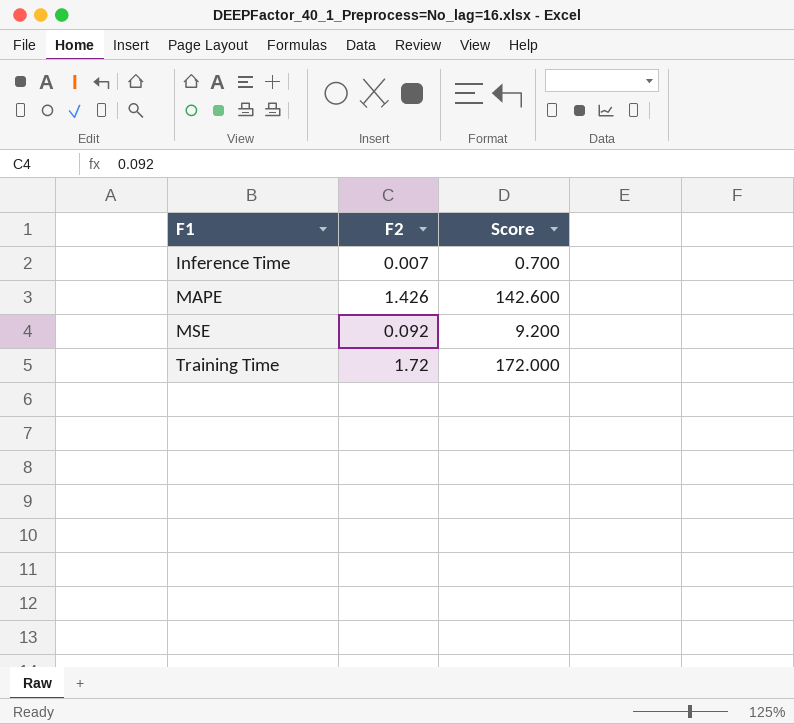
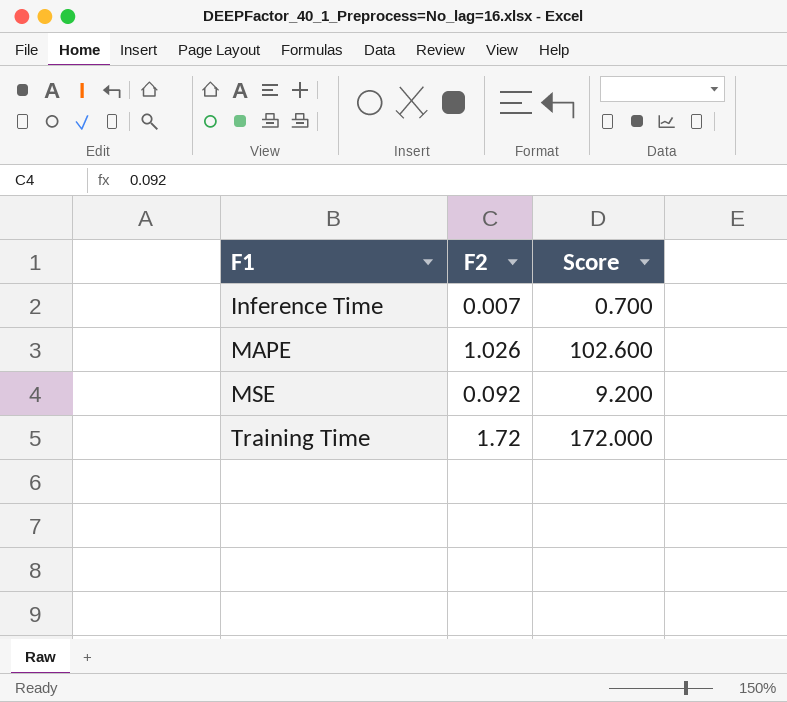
MAPE | F2: 1.426 -> 1.026
MAPE | Score: 142.600 -> 102.600

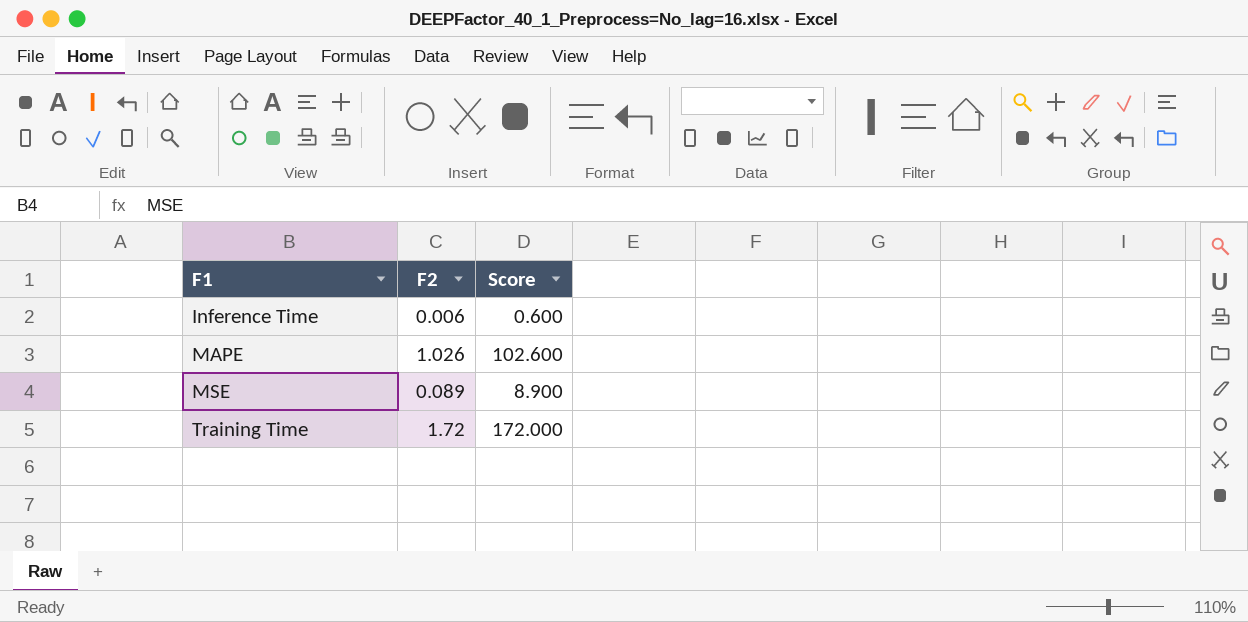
Inference Time | F2: 0.007 -> 0.006
Inference Time | Score: 0.700 -> 0.600
MSE | F2: 0.092 -> 0.089
MSE | Score: 9.200 -> 8.900

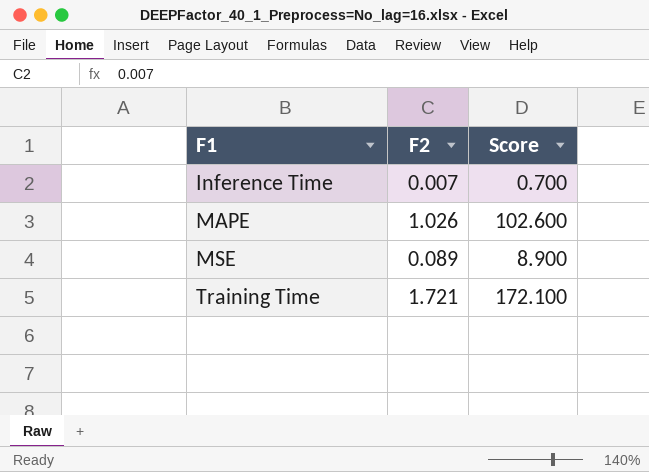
Inference Time | F2: 0.006 -> 0.007
Inference Time | Score: 0.600 -> 0.700
Training Time | F2: 1.72 -> 1.721
Training Time | Score: 172.000 -> 172.100

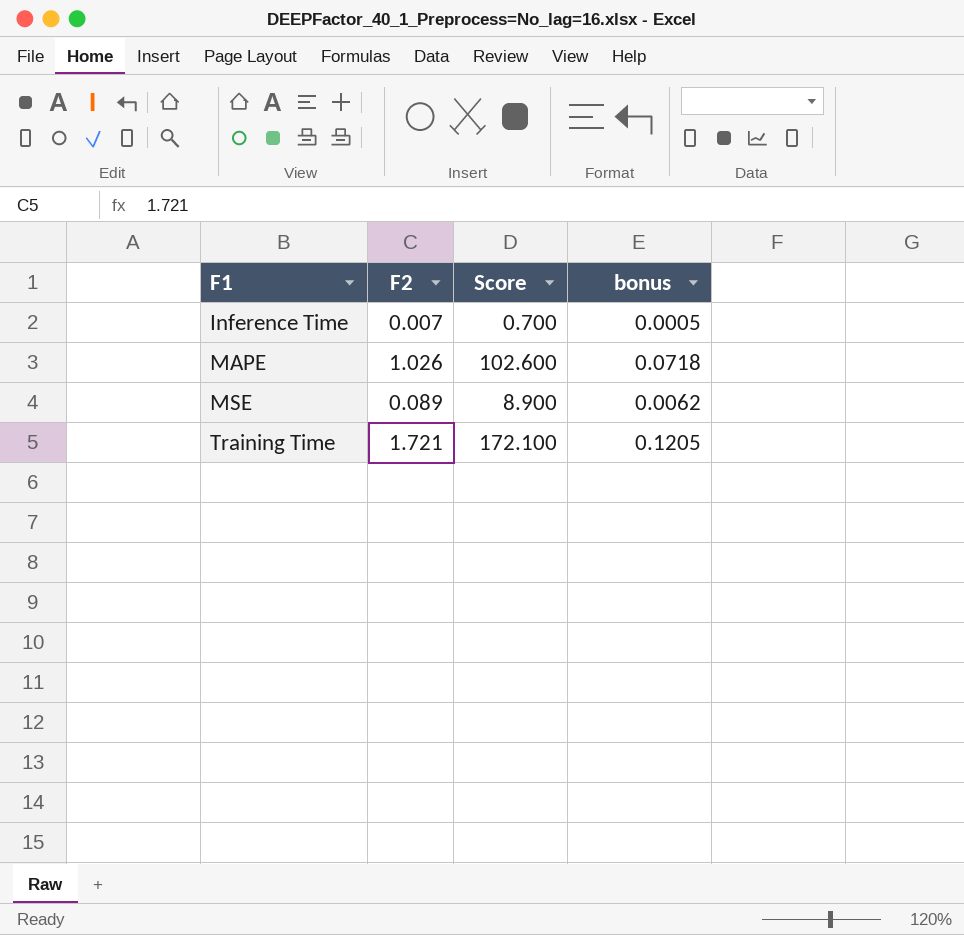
column bonus | formula: none -> [F2] * 0.07

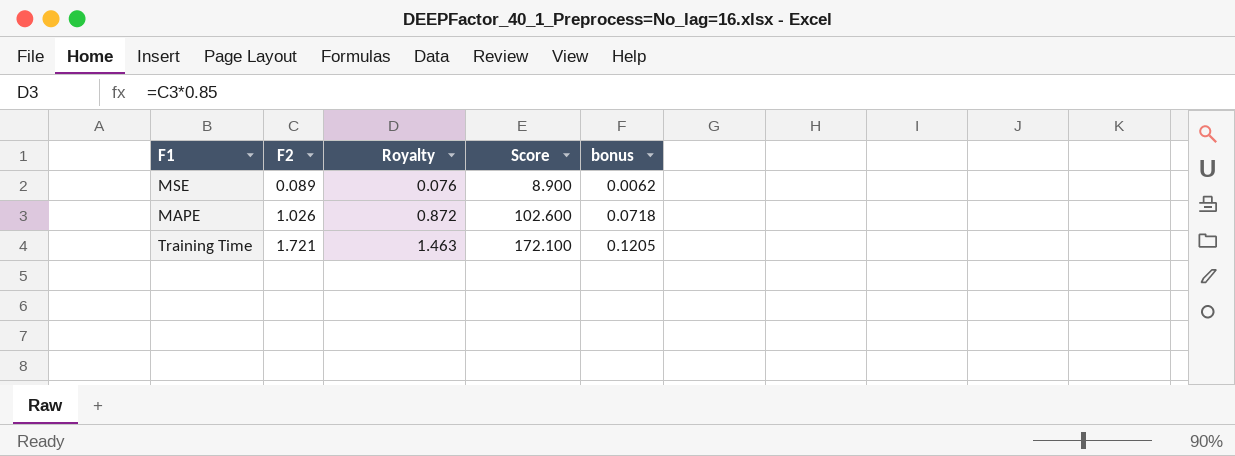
row order: F1 ascending -> F2 ascending
column Royalty | formula: none -> [F2] * 0.85
row Inference Time: 0.007 | 0.700 | 0.0005 -> none

